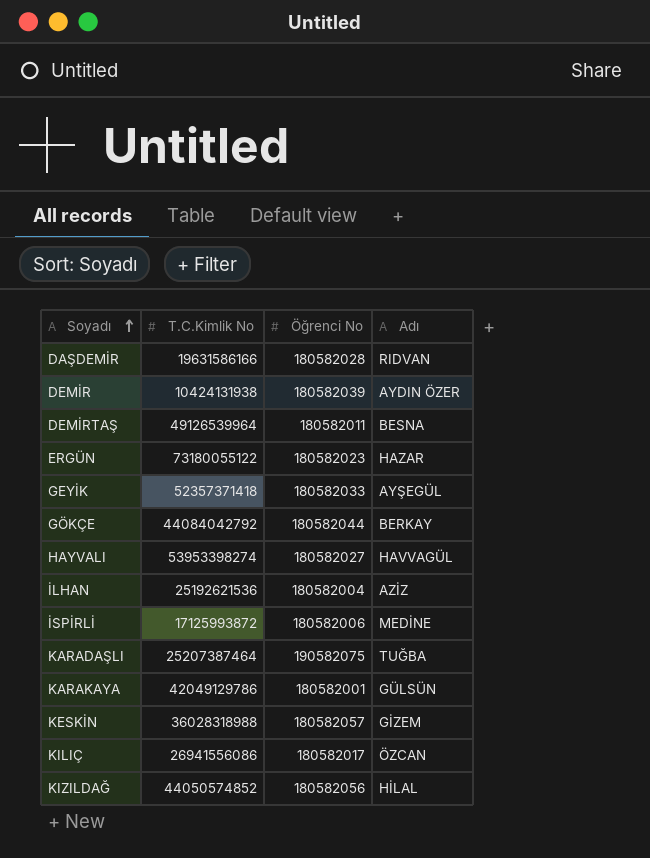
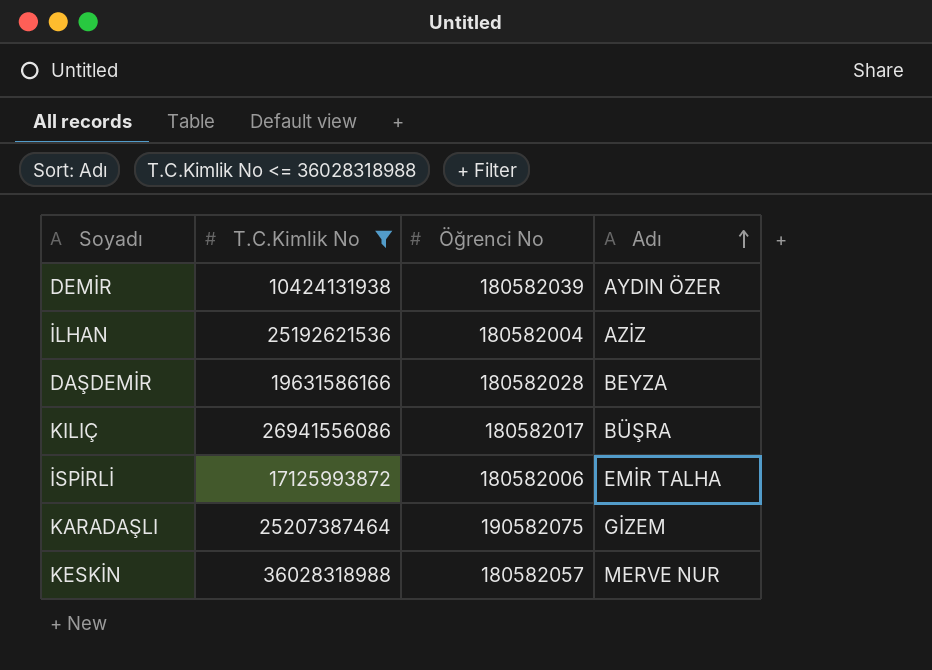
filter: none -> T.C.Kimlik No <= 36028318988
row order: Soyadı ascending -> Adı ascending
DAŞDEMİR | Adı: RIDVAN -> BEYZA
KILIÇ | Adı: ÖZCAN -> BÜŞRA
İSPİRLİ | Adı: MEDİNE -> EMİR TALHA
KARADAŞLI | Adı: TUĞBA -> GİZEM
KESKİN | Adı: GİZEM -> MERVE NUR

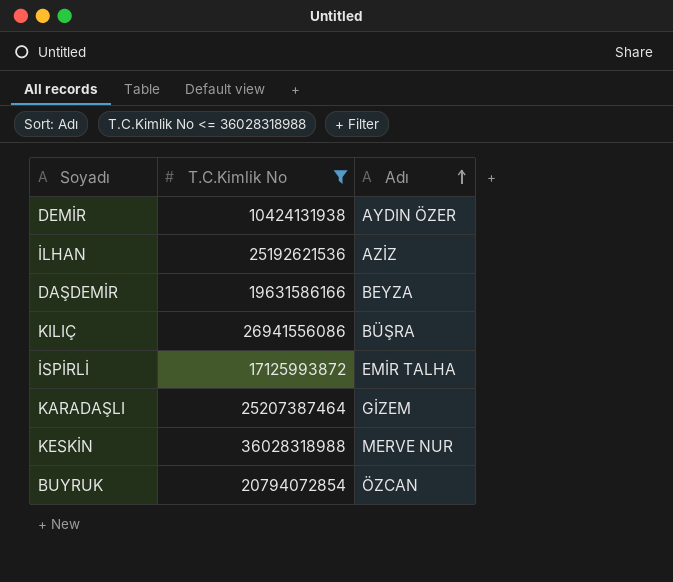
column Öğrenci No | position: 3 -> none
row BUYRUK: none -> 20794072854 | ÖZCAN

